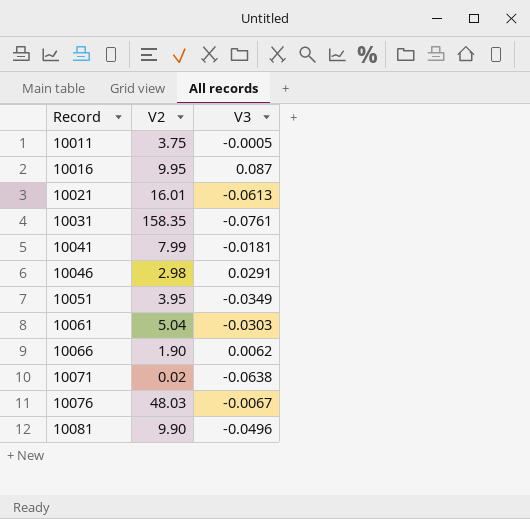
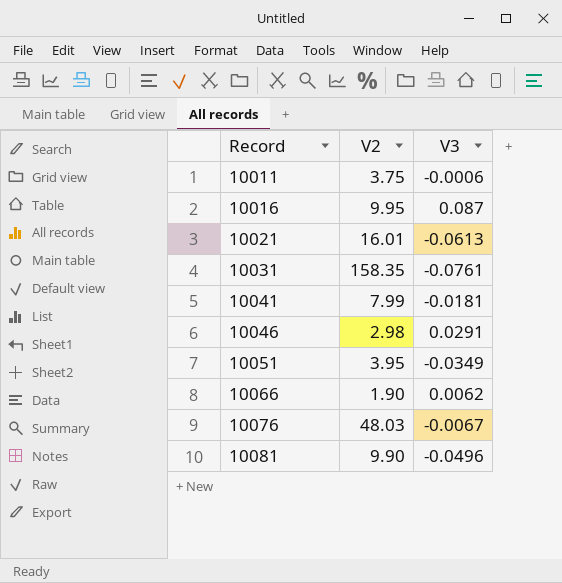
row 10061: 5.04 | -0.0303 -> none
row 10071: 0.02 | -0.0638 -> none
10011 | V3: -0.0005 -> -0.0006

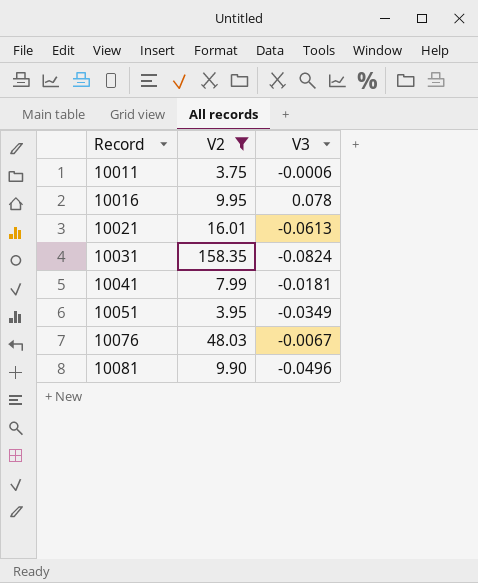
filter: none -> V2 >= 3.75
10016 | V3: 0.087 -> 0.078
10031 | V3: -0.0761 -> -0.0824

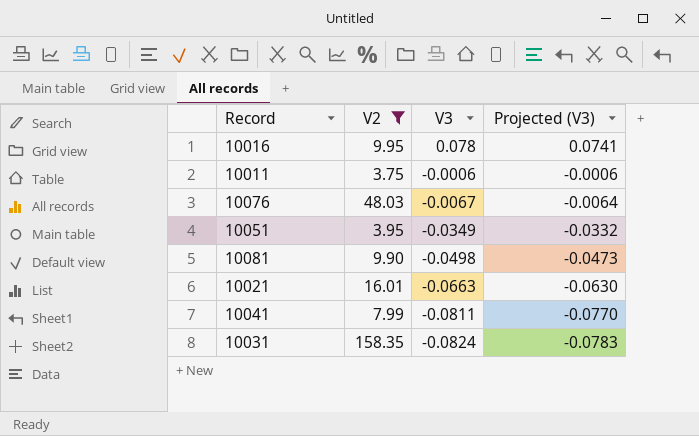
row order: Record ascending -> V3 descending
column Projected (V3) | formula: none -> [V3] * 0.95
10081 | V3: -0.0496 -> -0.0498
10021 | V3: -0.0613 -> -0.0663
10041 | V3: -0.0181 -> -0.0811

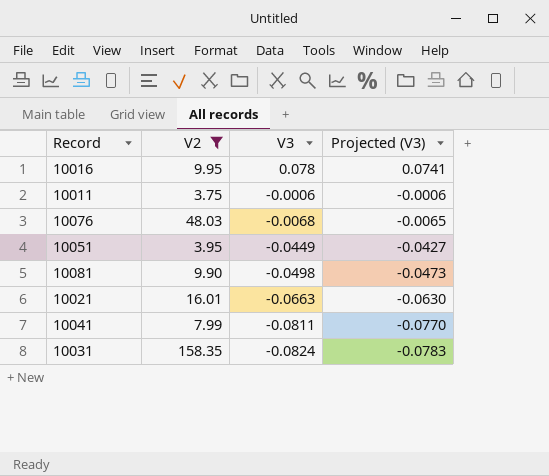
10076 | V3: -0.0067 -> -0.0068
10076 | Projected (V3): -0.0064 -> -0.0065
10051 | V3: -0.0349 -> -0.0449
10051 | Projected (V3): -0.0332 -> -0.0427

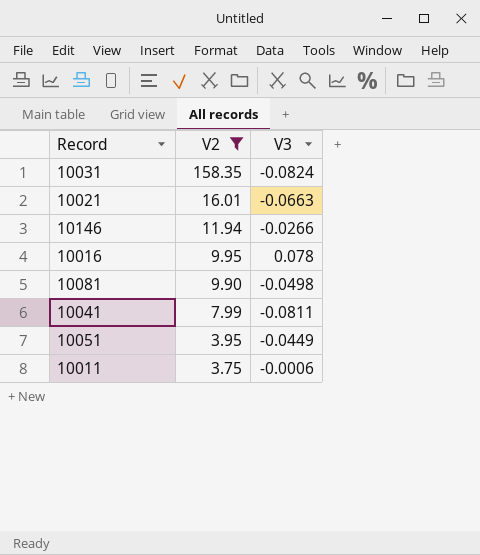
row order: V3 descending -> V2 descending
column Projected (V3) | formula: [V3] * 0.95 -> none
row 10076: 48.03 | -0.0068 | -0.0065 -> none
row 10146: none -> 11.94 | -0.0266

